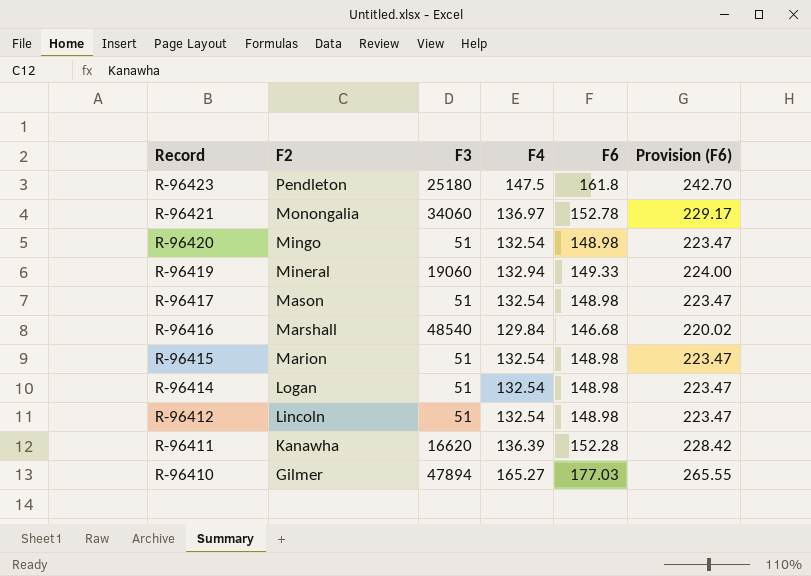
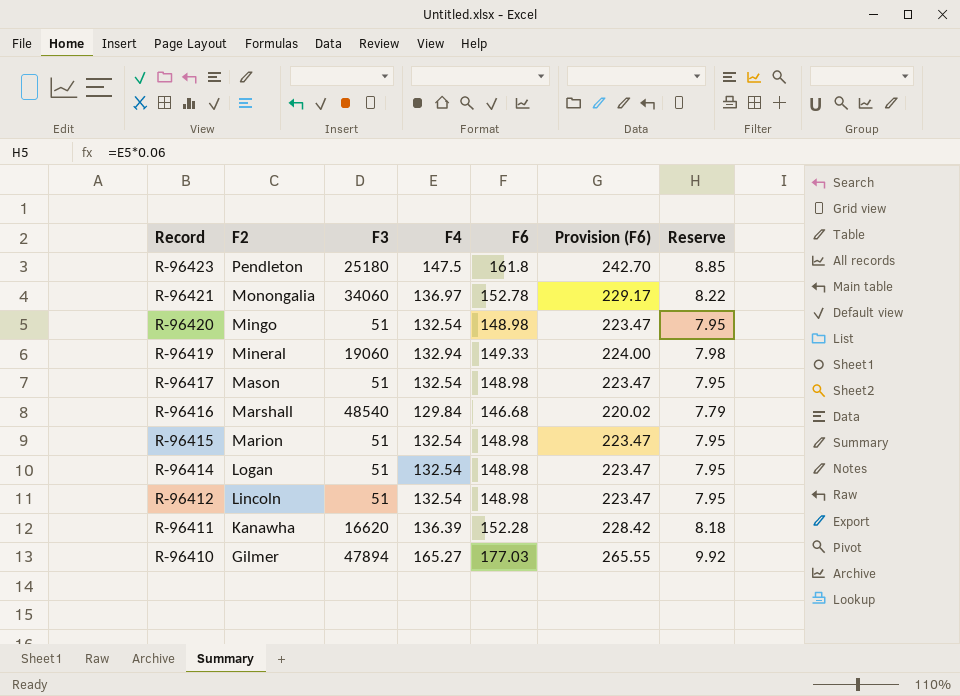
column Reserve | formula: none -> [F4] * 0.06

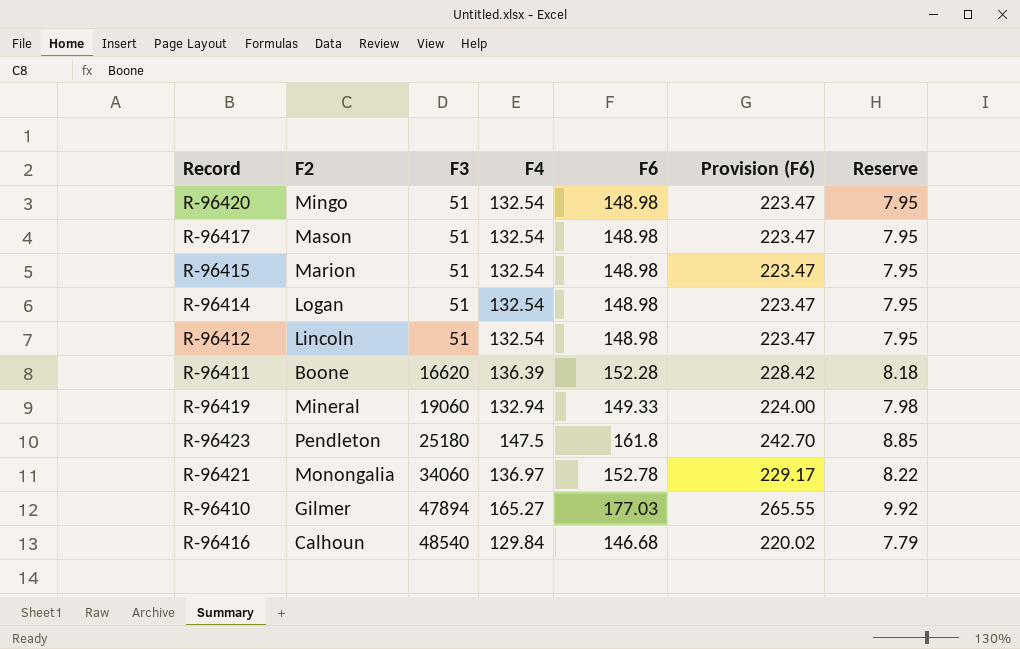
row order: Record descending -> F3 ascending
R-96411 | F2: Kanawha -> Boone
R-96416 | F2: Marshall -> Calhoun

